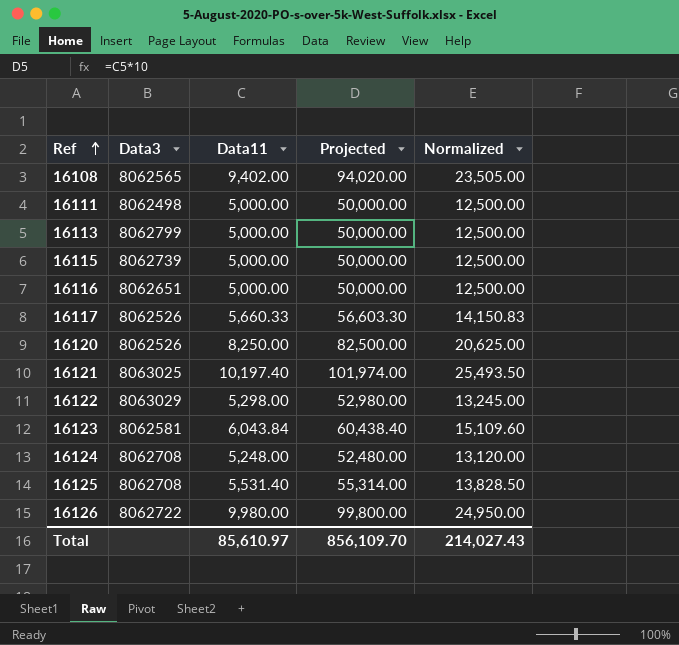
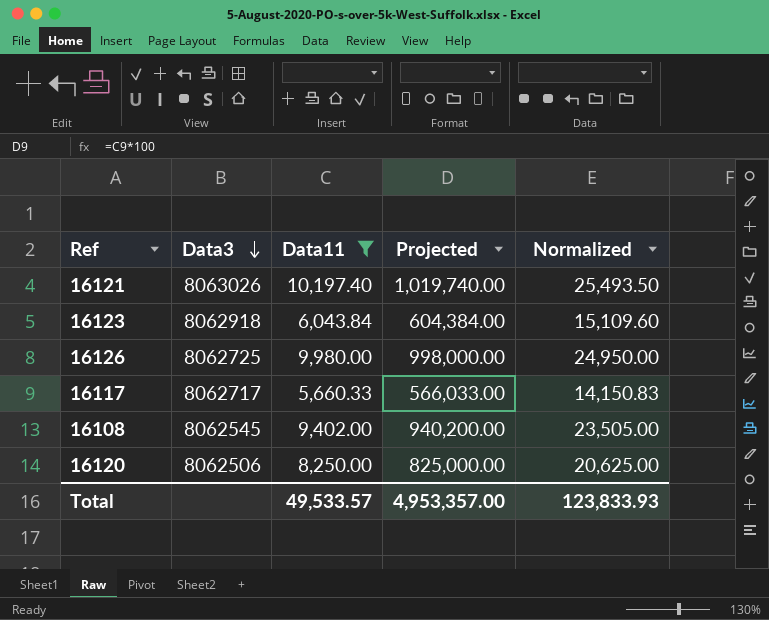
filter: none -> Data11 >= 5,660.33
row order: Ref ascending -> Data3 descending
column Projected | formula: [Data11] * 10 -> [Data11] * 100
16121 | Data3: 8063025 -> 8063026
16123 | Data3: 8062581 -> 8062918
16126 | Data3: 8062722 -> 8062725
16117 | Data3: 8062526 -> 8062717
16108 | Data3: 8062565 -> 8062545
16120 | Data3: 8062526 -> 8062506
Total | Data11: 85,610.97 -> 49,533.57
Total | Projected: 856,109.70 -> 4,953,357.00
Total | Normalized: 214,027.43 -> 123,833.93

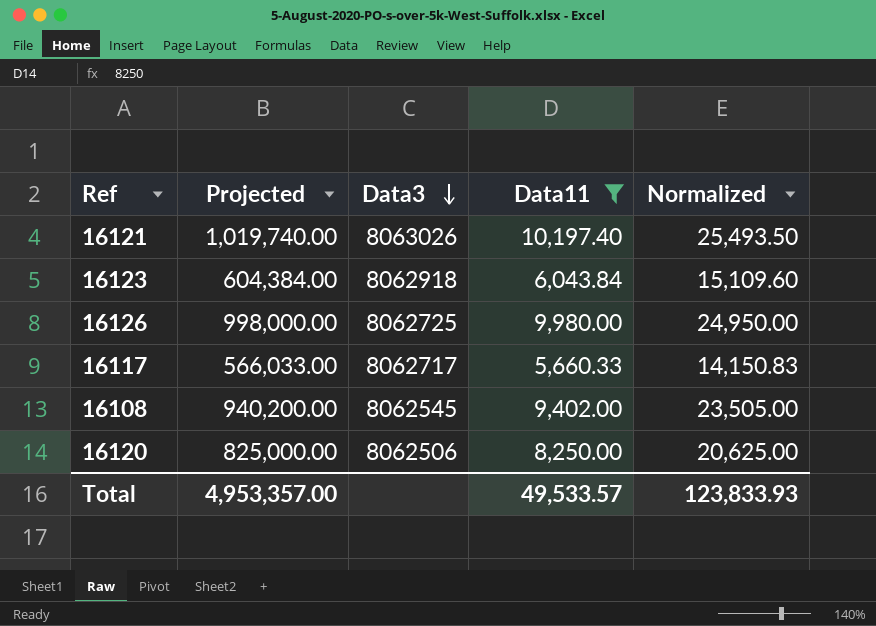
column Projected | position: 4 -> 2

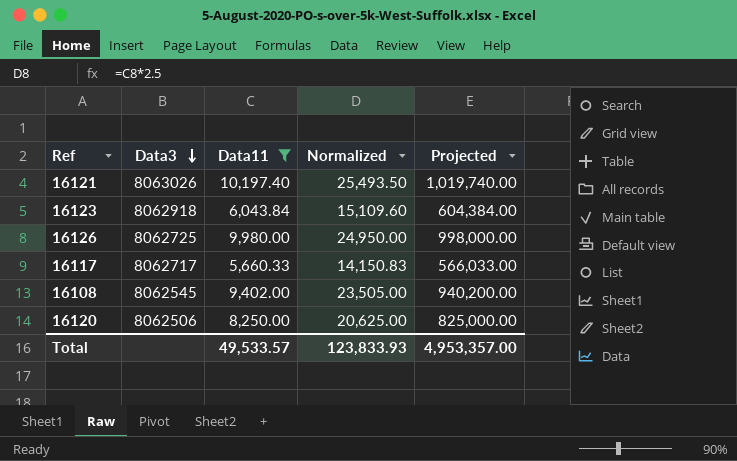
column Projected | position: 2 -> 5

